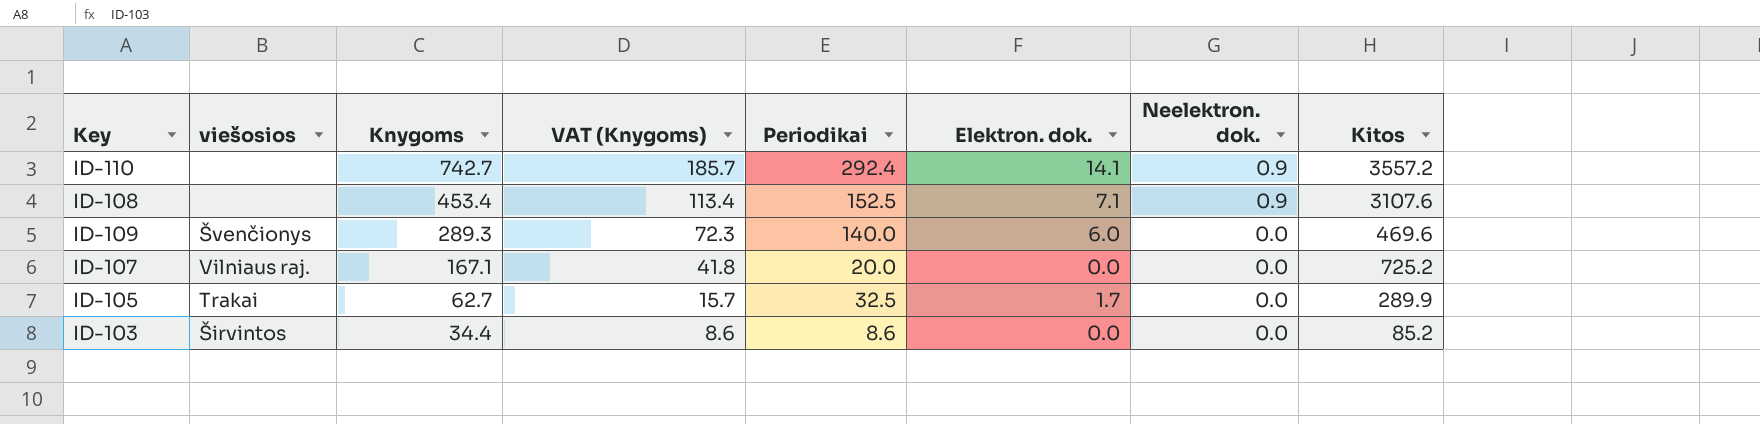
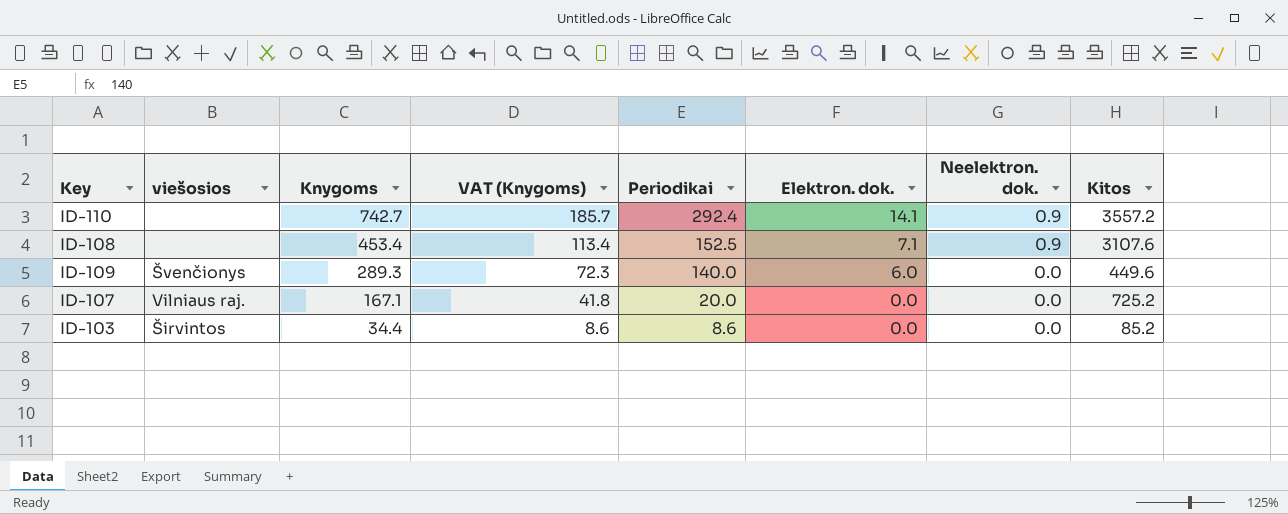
row ID-105: Trakai | 62.7 | 15.7 | 32.5 | 1.7 | 0.0 | 289.9 -> none
ID-109 | Kitos: 469.6 -> 449.6

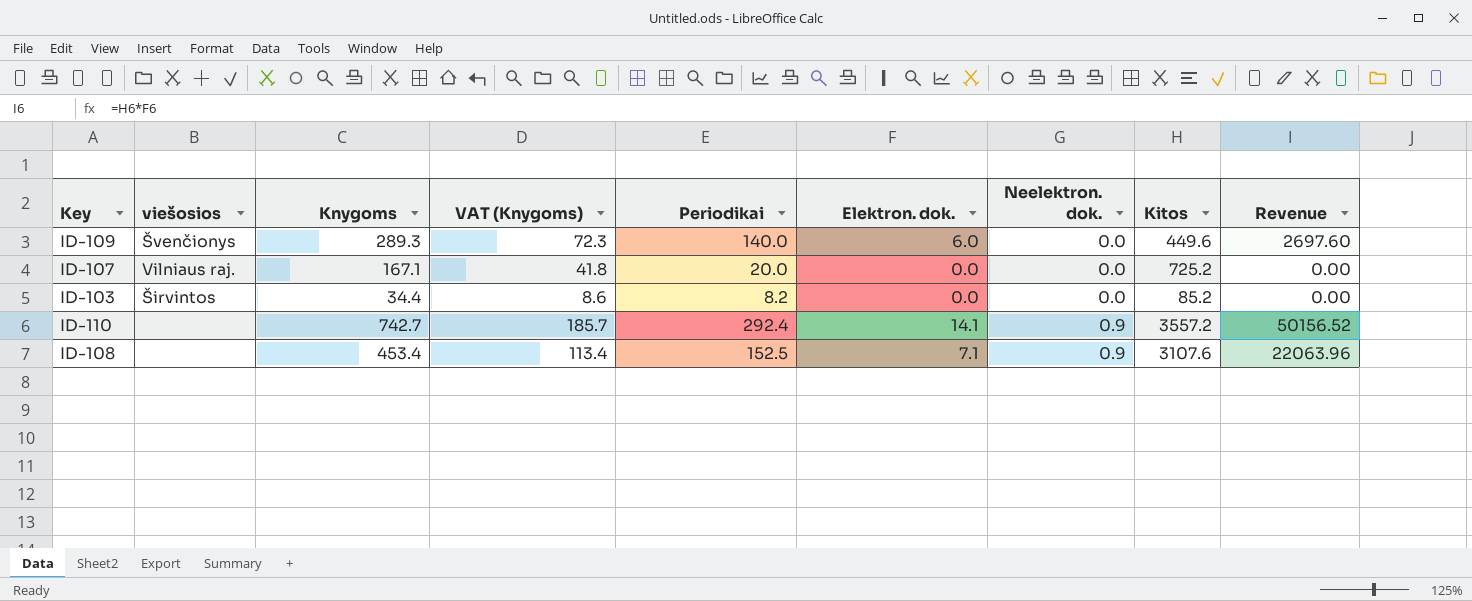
row order: Knygoms descending -> Neelektron. dok. ascending
column Revenue | formula: none -> [Elektron. dok.] * [Kitos]
ID-103 | Periodikai: 8.6 -> 8.2

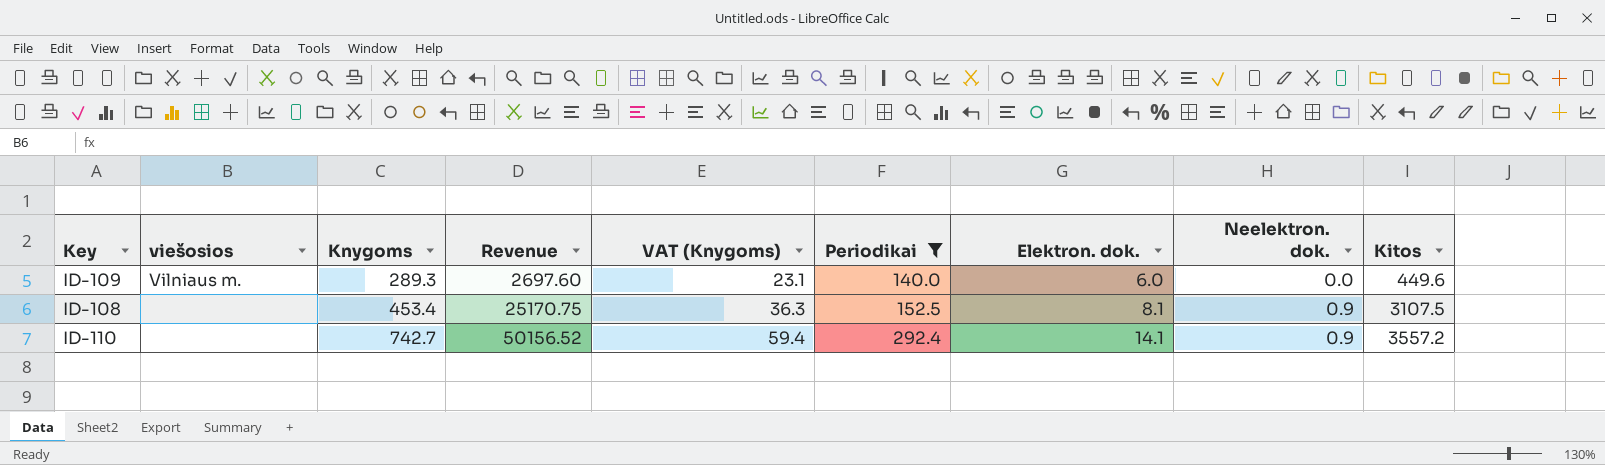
filter: none -> Periodikai >= 140.0
row order: Neelektron. dok. ascending -> Knygoms ascending
column Revenue | position: 9 -> 4
column VAT (Knygoms) | formula: [Knygoms] * 0.25 -> [Knygoms] * 0.08
ID-109 | viešosios: Švenčionys -> Vilniaus m.
ID-108 | Revenue: 22063.96 -> 25170.75
ID-108 | Elektron. dok.: 7.1 -> 8.1
ID-108 | Kitos: 3107.6 -> 3107.5

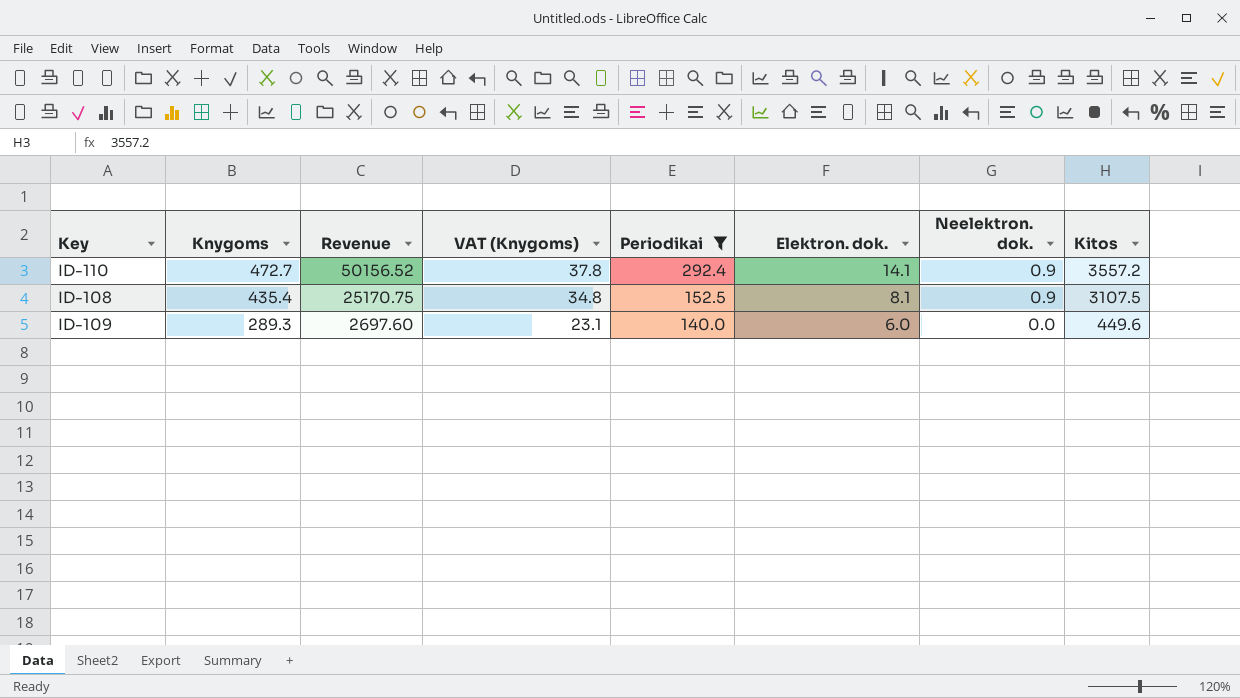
row order: Knygoms ascending -> Knygoms descending
column viešosios | position: 2 -> none
ID-110 | Knygoms: 742.7 -> 472.7
ID-110 | VAT (Knygoms): 59.4 -> 37.8
ID-108 | Knygoms: 453.4 -> 435.4
ID-108 | VAT (Knygoms): 36.3 -> 34.8

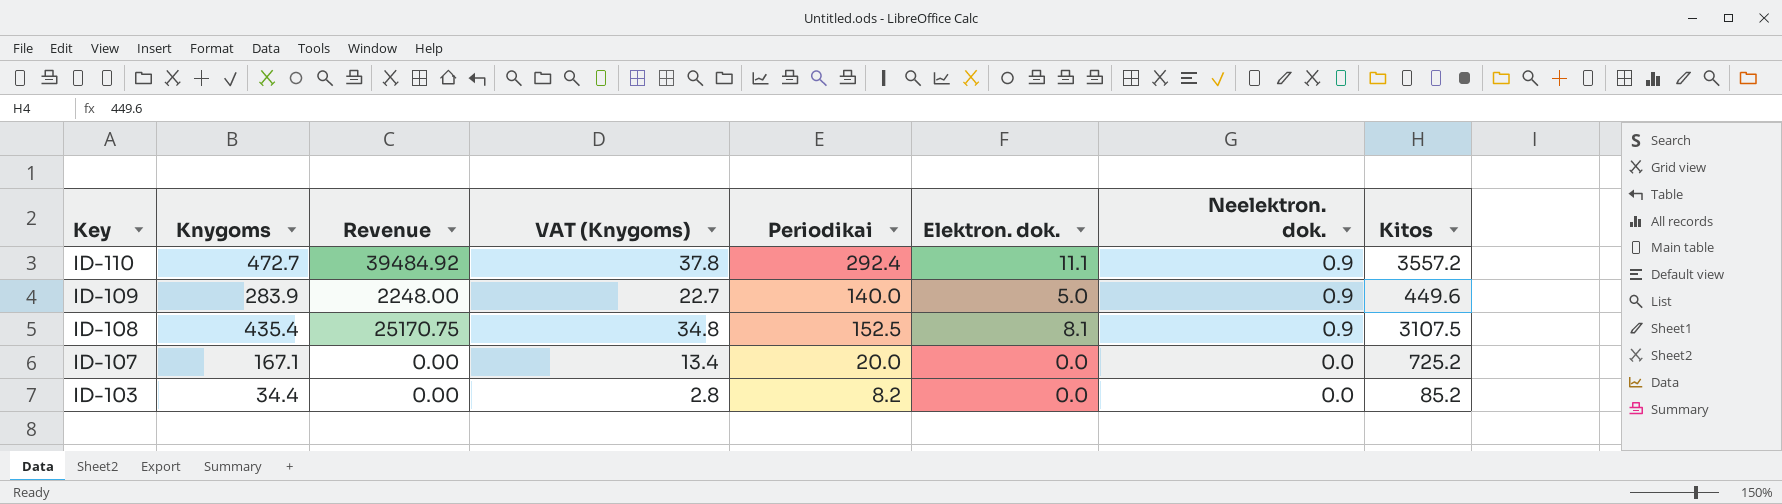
filter: Periodikai >= 140.0 -> none
row order: Knygoms descending -> Key descending
ID-110 | Revenue: 50156.52 -> 39484.92
ID-110 | Elektron. dok.: 14.1 -> 11.1
ID-109 | Knygoms: 289.3 -> 283.9
ID-109 | Revenue: 2697.60 -> 2248.00
ID-109 | VAT (Knygoms): 23.1 -> 22.7
ID-109 | Elektron. dok.: 6.0 -> 5.0
ID-109 | Neelektron. dok.: 0.0 -> 0.9

